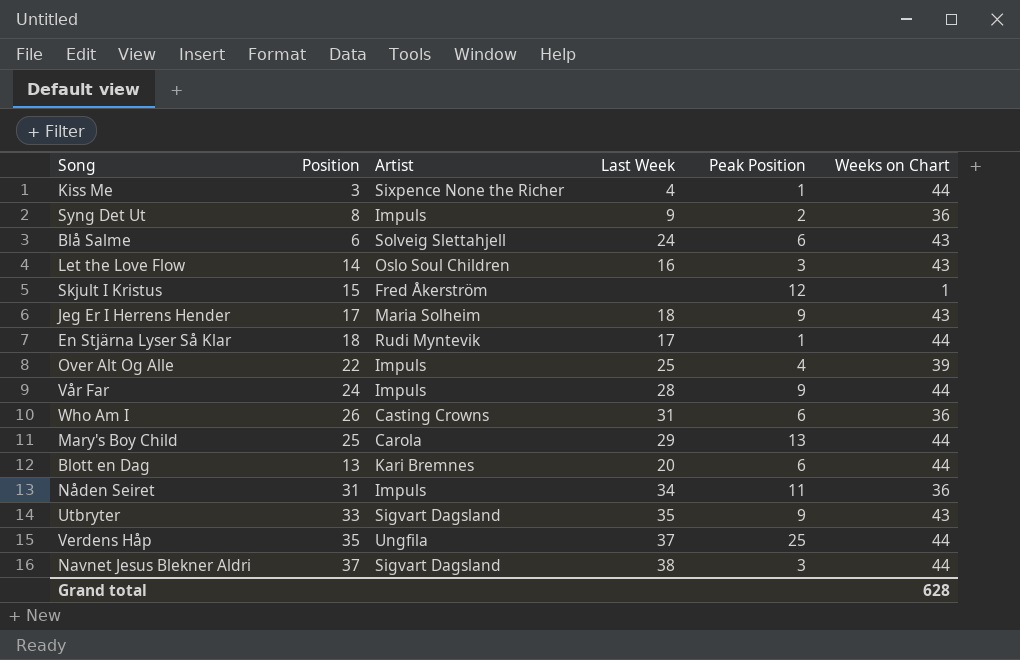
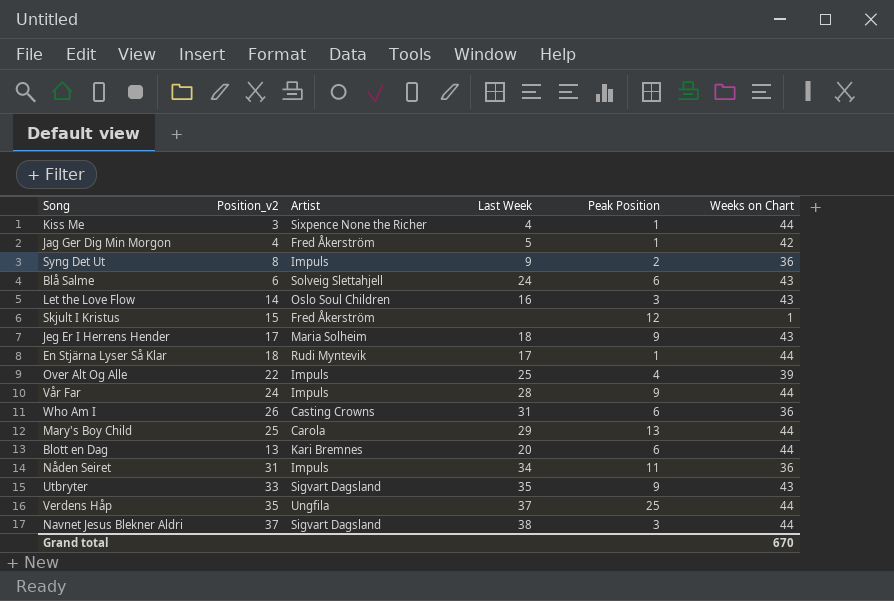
column name: Position -> Position_v2
row Jag Ger Dig Min Morgon: none -> 4 | Fred Åkerström | 5 | 1 | 42
Grand total | Weeks on Chart: 628 -> 670

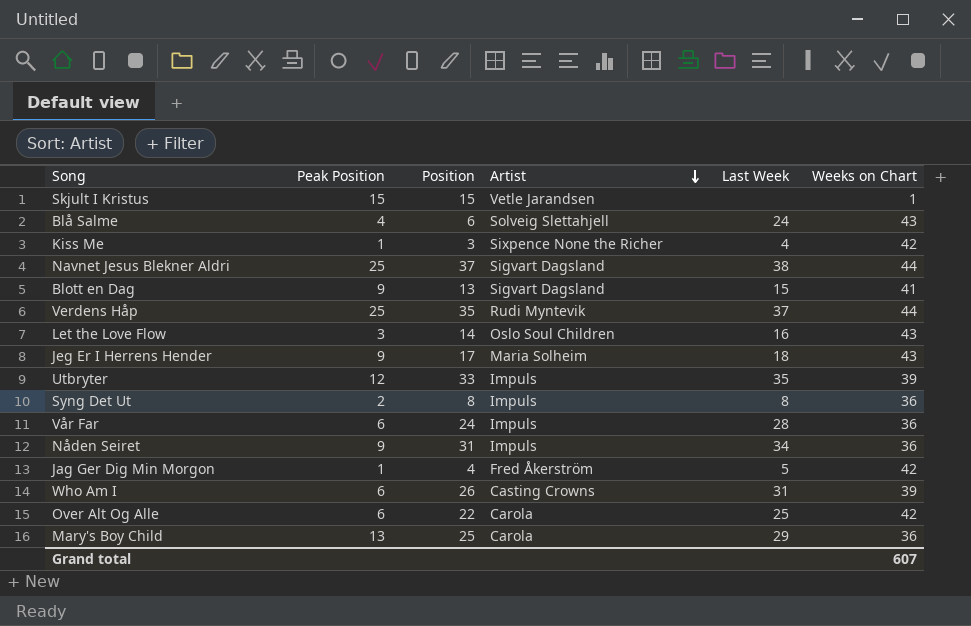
row order: none -> Artist descending
column Peak Position | position: 5 -> 2
column name: Position_v2 -> Position
row En Stjärna Lyser Så Klar: 18 | Rudi Myntevik | 17 | 1 | 44 -> none
Skjult I Kristus | Peak Position: 12 -> 15
Skjult I Kristus | Artist: Fred Åkerström -> Vetle Jarandsen
Blå Salme | Peak Position: 6 -> 4
Kiss Me | Weeks on Chart: 44 -> 42
Navnet Jesus Blekner Aldri | Peak Position: 3 -> 25
Blott en Dag | Peak Position: 6 -> 9
Blott en Dag | Artist: Kari Bremnes -> Sigvart Dagsland
Blott en Dag | Last Week: 20 -> 15
Blott en Dag | Weeks on Chart: 44 -> 41
Verdens Håp | Artist: Ungfila -> Rudi Myntevik
Utbryter | Peak Position: 9 -> 12
Utbryter | Artist: Sigvart Dagsland -> Impuls
Utbryter | Weeks on Chart: 43 -> 39
Syng Det Ut | Last Week: 9 -> 8
Vår Far | Peak Position: 9 -> 6
Vår Far | Weeks on Chart: 44 -> 36
Nåden Seiret | Peak Position: 11 -> 9
Who Am I | Weeks on Chart: 36 -> 39
Over Alt Og Alle | Peak Position: 4 -> 6
Over Alt Og Alle | Artist: Impuls -> Carola
Over Alt Og Alle | Weeks on Chart: 39 -> 42
Mary's Boy Child | Weeks on Chart: 44 -> 36
Grand total | Weeks on Chart: 670 -> 607

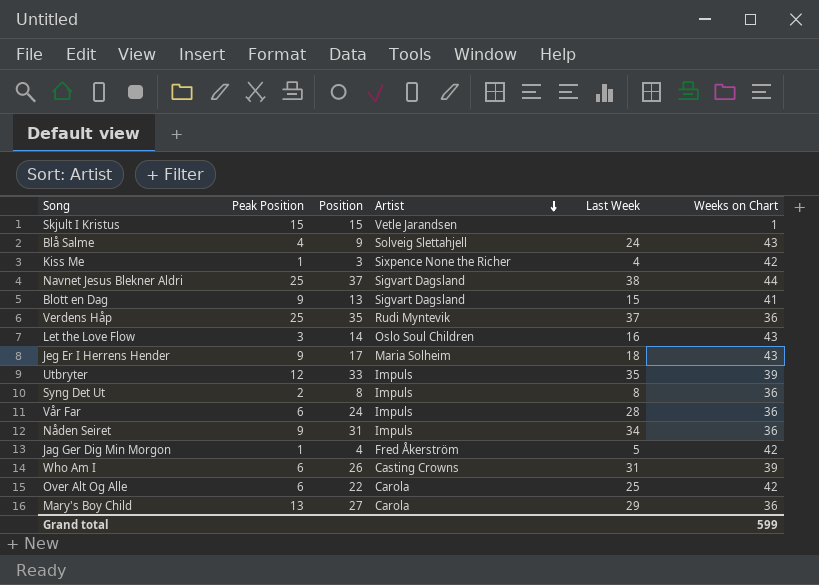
Blå Salme | Position: 6 -> 9
Verdens Håp | Weeks on Chart: 44 -> 36
Mary's Boy Child | Position: 25 -> 27
Grand total | Weeks on Chart: 607 -> 599

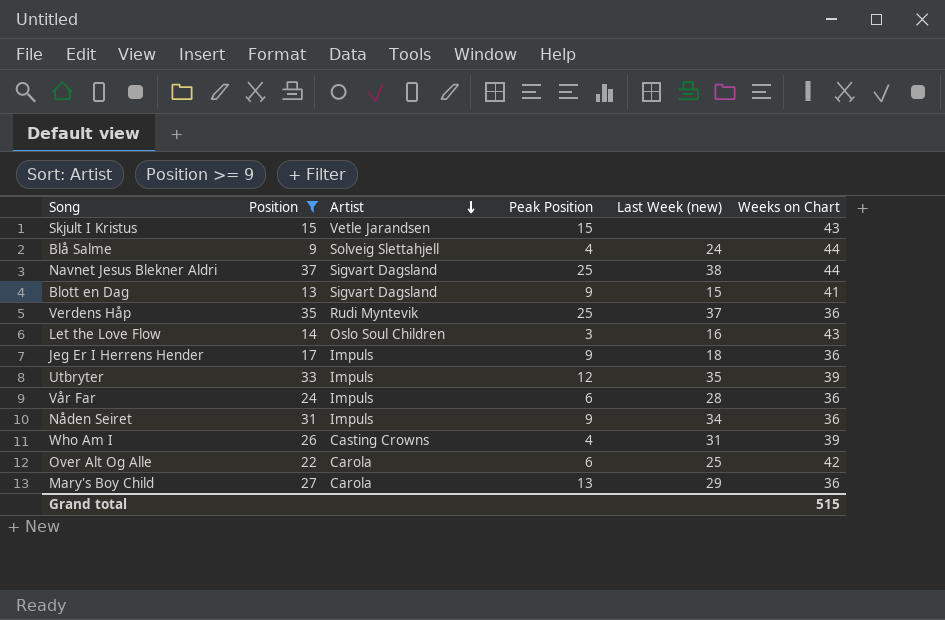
filter: none -> Position >= 9
column Peak Position | position: 2 -> 4
column name: Last Week -> Last Week (new)
Skjult I Kristus | Weeks on Chart: 1 -> 43
Blå Salme | Weeks on Chart: 43 -> 44
Jeg Er I Herrens Hender | Artist: Maria Solheim -> Impuls
Jeg Er I Herrens Hender | Weeks on Chart: 43 -> 36
Who Am I | Peak Position: 6 -> 4
Grand total | Weeks on Chart: 599 -> 515

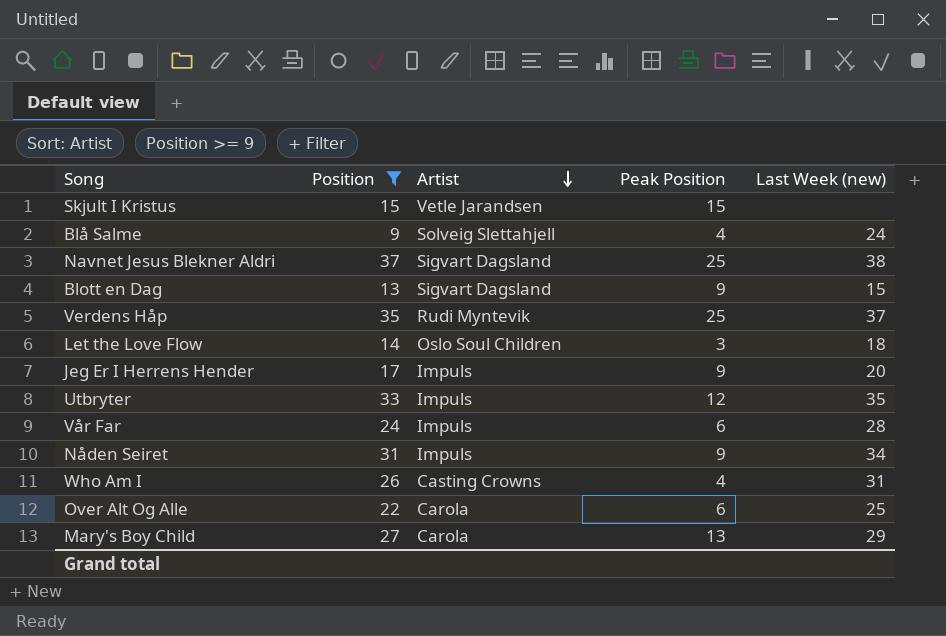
column Weeks on Chart | position: 6 -> none
Let the Love Flow | Last Week (new): 16 -> 18
Jeg Er I Herrens Hender | Last Week (new): 18 -> 20

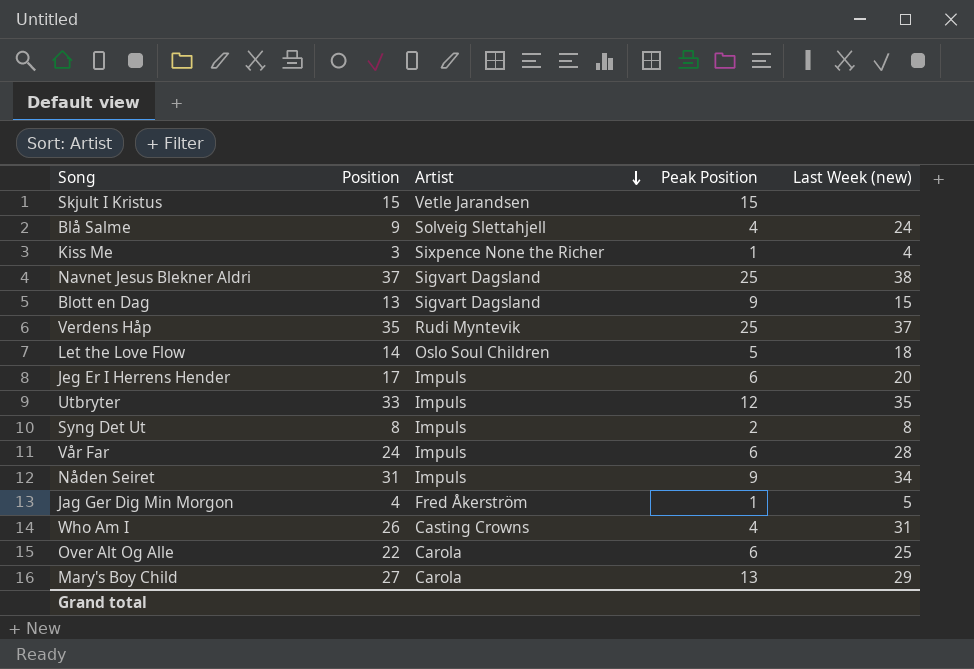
filter: Position >= 9 -> none
Let the Love Flow | Peak Position: 3 -> 5
Jeg Er I Herrens Hender | Peak Position: 9 -> 6

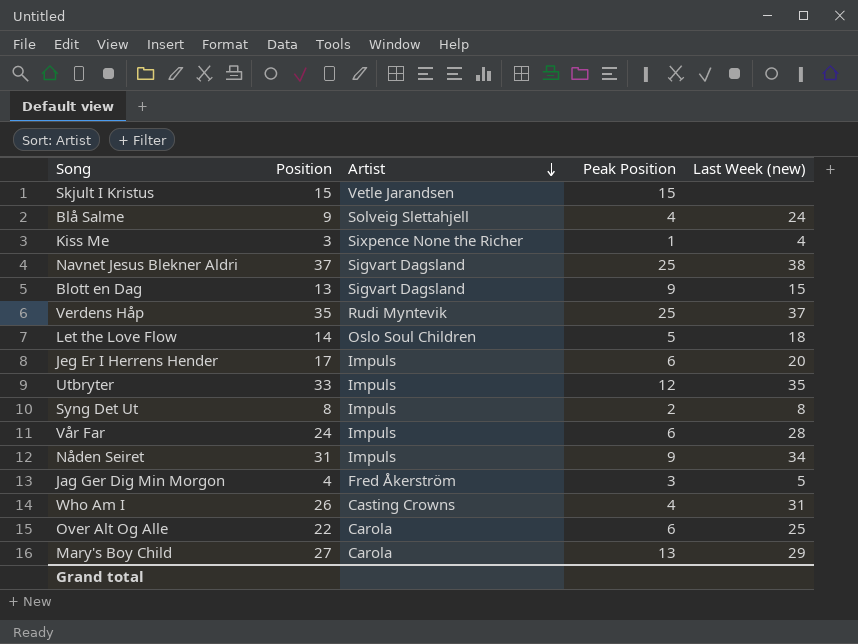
Jag Ger Dig Min Morgon | Peak Position: 1 -> 3

